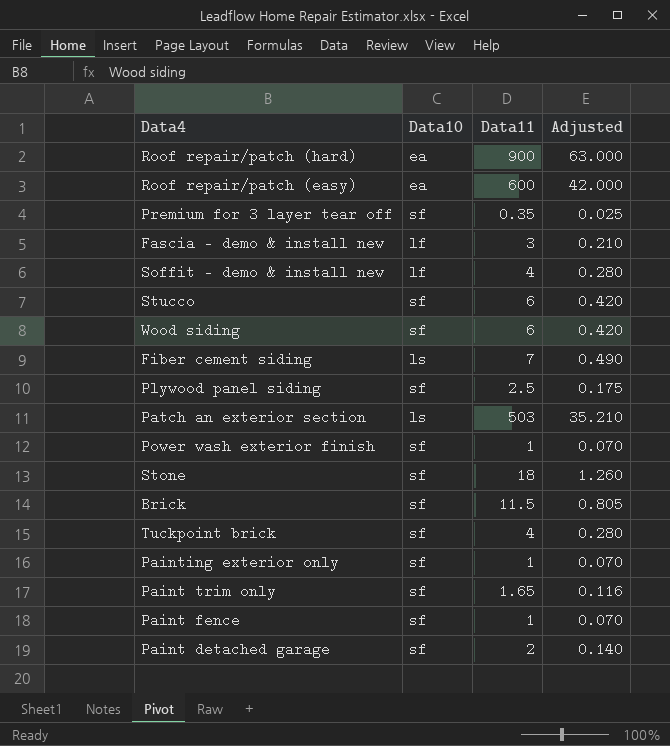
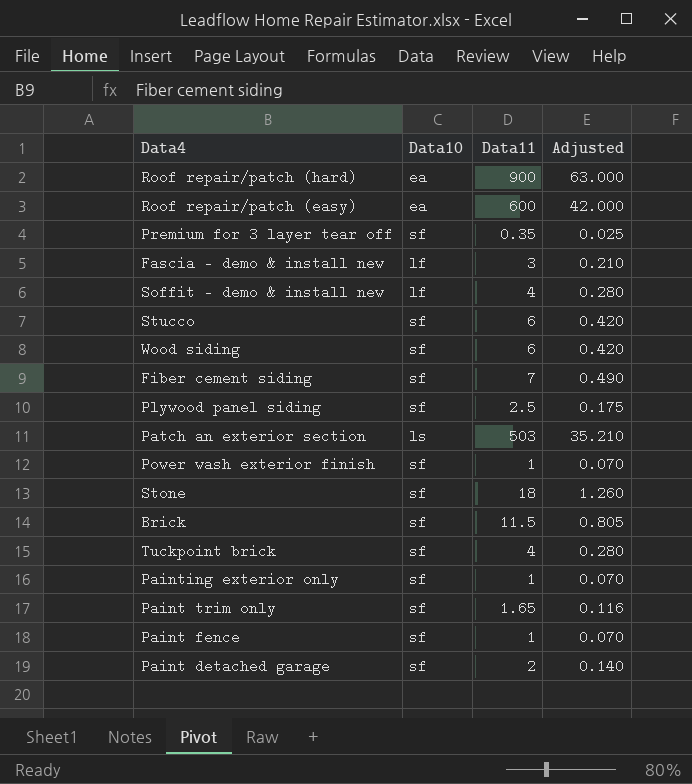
Fiber cement siding | Data10: ls -> sf

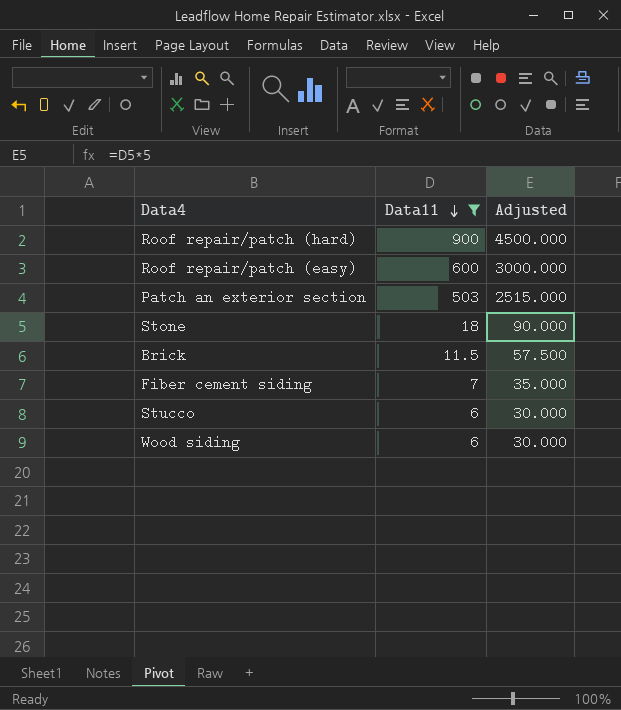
filter: none -> Data11 >= 6
row order: none -> Data11 descending
column Data10 | position: 2 -> none
column Adjusted | formula: [Data11] * 0.07 -> [Data11] * 5

